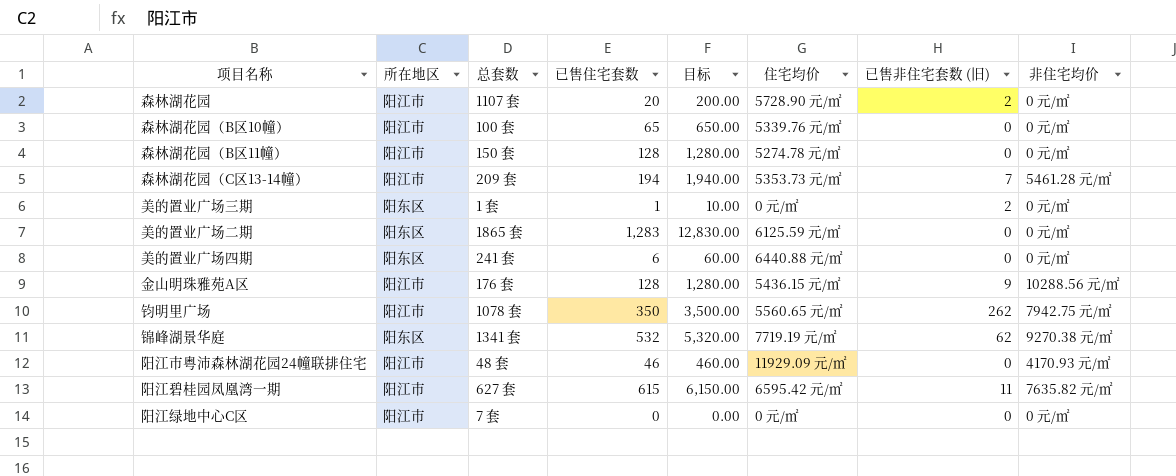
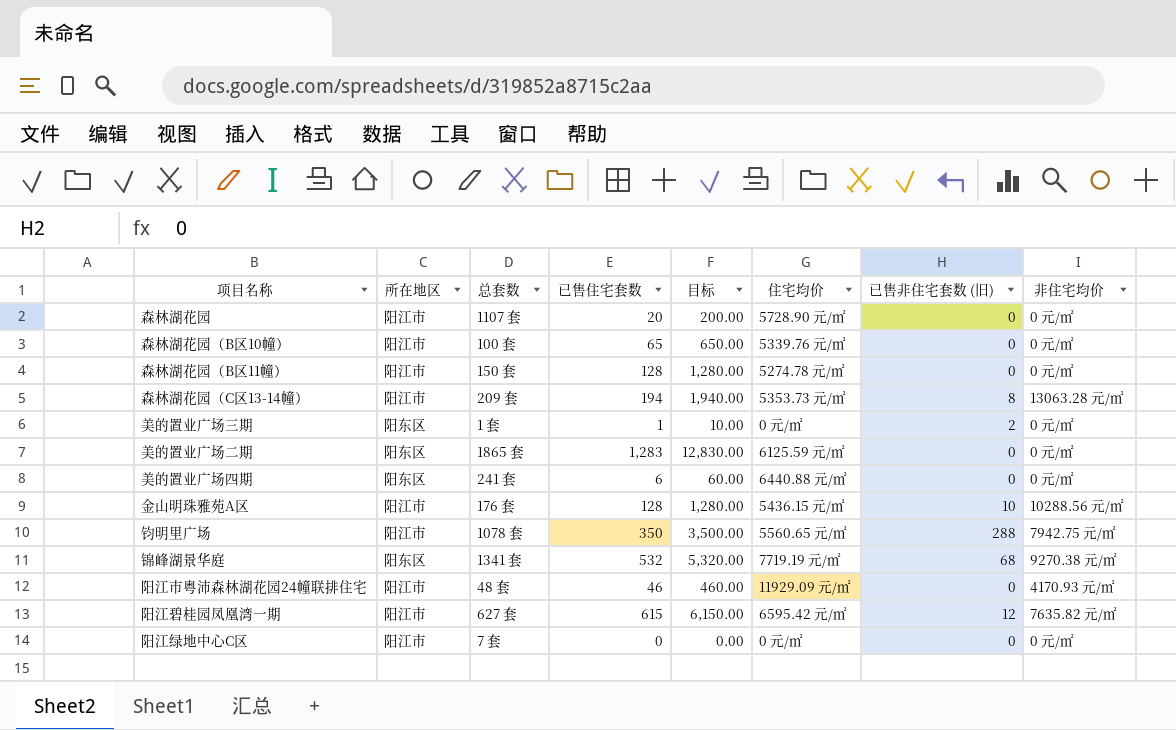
森林湖花园 | 已售非住宅套数 (旧): 2 -> 0
森林湖花园（C区13-14幢） | 已售非住宅套数 (旧): 7 -> 8
森林湖花园（C区13-14幢） | 非住宅均价: 5461.28 元/㎡ -> 13063.28 元/㎡
金山明珠雅苑A区 | 已售非住宅套数 (旧): 9 -> 10
钧明里广场 | 已售非住宅套数 (旧): 262 -> 288
锦峰湖景华庭 | 已售非住宅套数 (旧): 62 -> 68
阳江碧桂园凤凰湾一期 | 已售非住宅套数 (旧): 11 -> 12

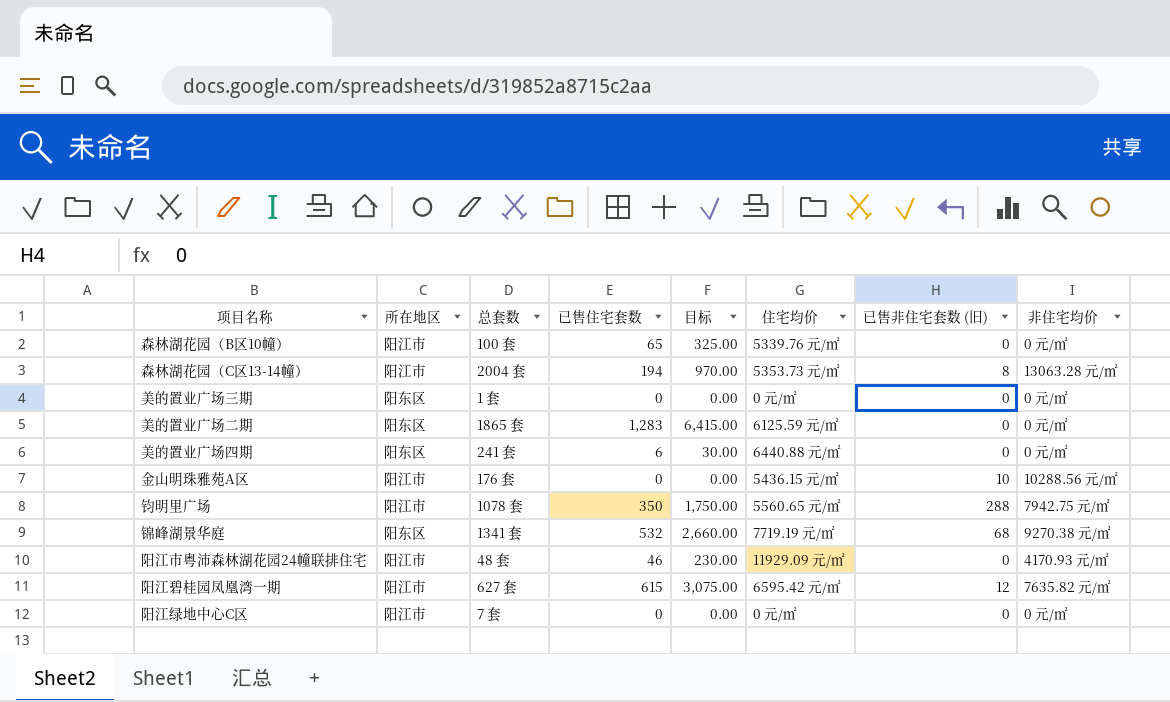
column 目标 | formula: [已售住宅套数] * 10 -> [已售住宅套数] * 5
row 森林湖花园: 阳江市 | 1107 套 | 20 | 200.00 | 5728.90 元/㎡ | 0 | 0 元/㎡ -> none
row 森林湖花园（B区11幢）: 阳江市 | 150 套 | 128 | 1,280.00 | 5274.78 元/㎡ | 0 | 0 元/㎡ -> none
森林湖花园（C区13-14幢） | 总套数: 209 套 -> 2004 套
美的置业广场三期 | 已售住宅套数: 1 -> 0
美的置业广场三期 | 已售非住宅套数 (旧): 2 -> 0
金山明珠雅苑A区 | 已售住宅套数: 128 -> 0

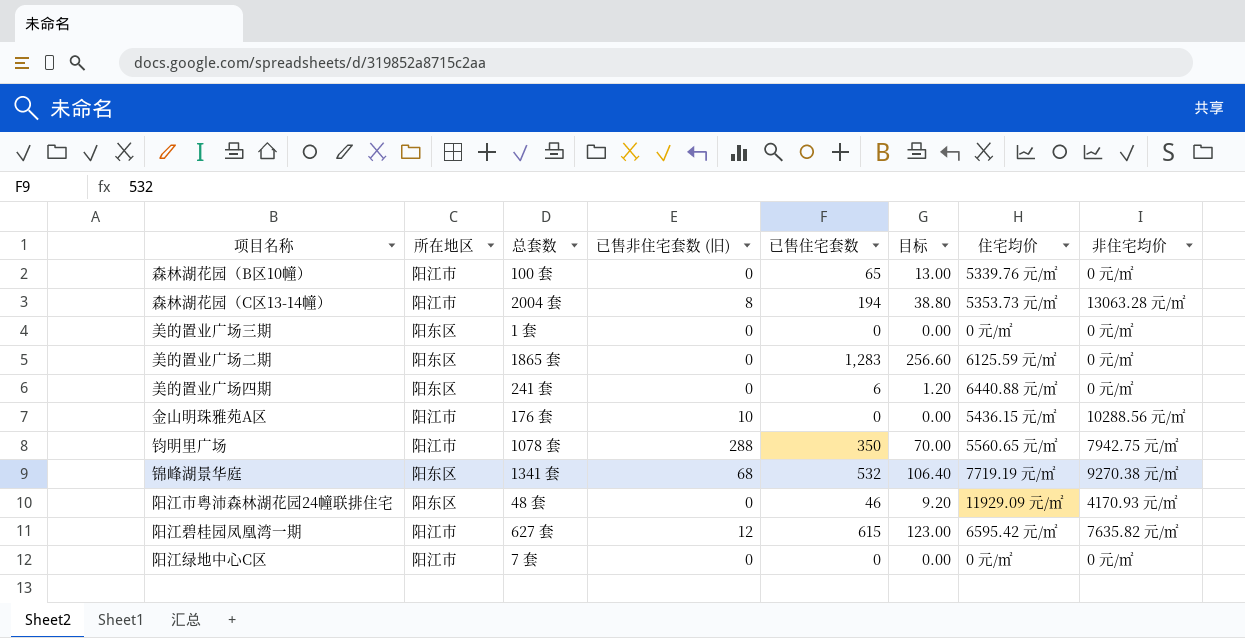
column 已售非住宅套数 (旧) | position: 7 -> 4
column 目标 | formula: [已售住宅套数] * 5 -> [已售住宅套数] * 0.2
阳江市粤沛森林湖花园24幢联排住宅 | 所在地区: 阳江市 -> 阳东区

